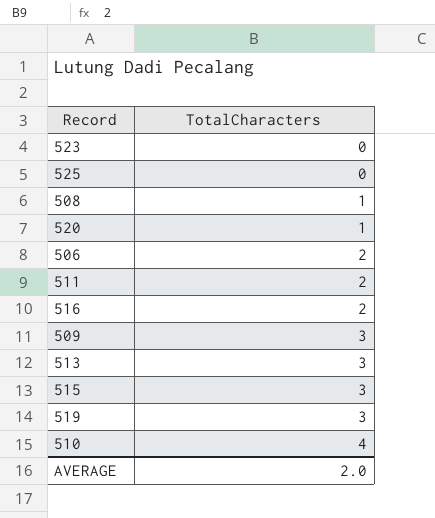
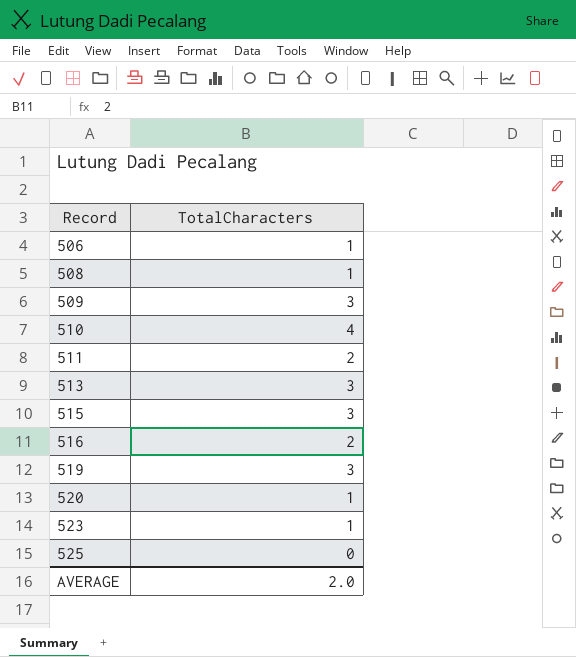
row order: TotalCharacters ascending -> Record ascending
506 | TotalCharacters: 2 -> 1
523 | TotalCharacters: 0 -> 1

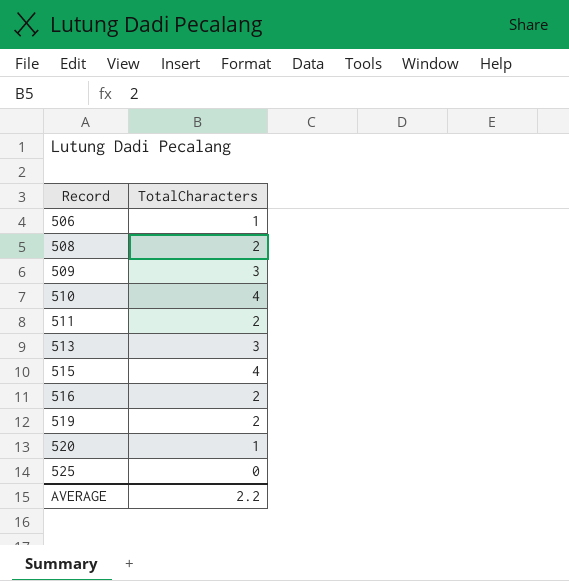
row 523: 1 -> none
508 | TotalCharacters: 1 -> 2
515 | TotalCharacters: 3 -> 4
519 | TotalCharacters: 3 -> 2
AVERAGE | TotalCharacters: 2.0 -> 2.2

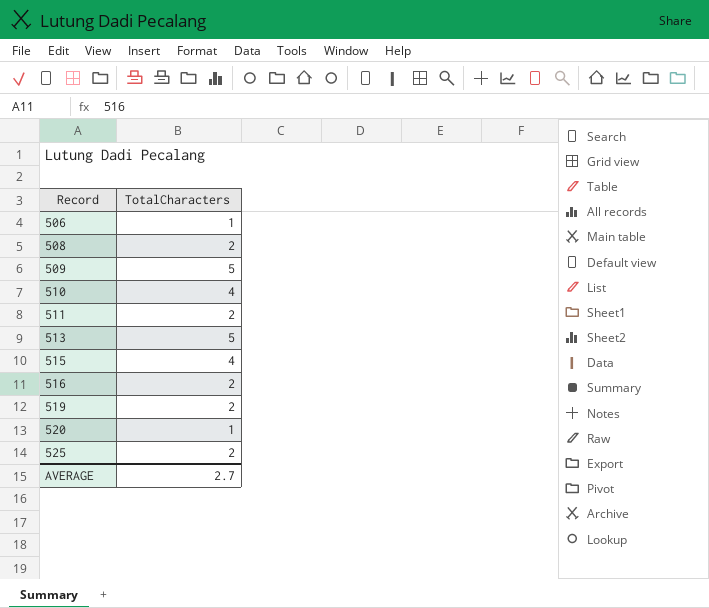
509 | TotalCharacters: 3 -> 5
513 | TotalCharacters: 3 -> 5
525 | TotalCharacters: 0 -> 2
AVERAGE | TotalCharacters: 2.2 -> 2.7

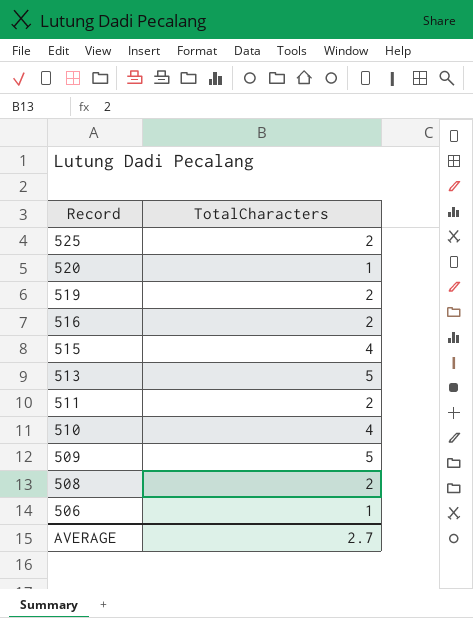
row order: Record ascending -> Record descending

